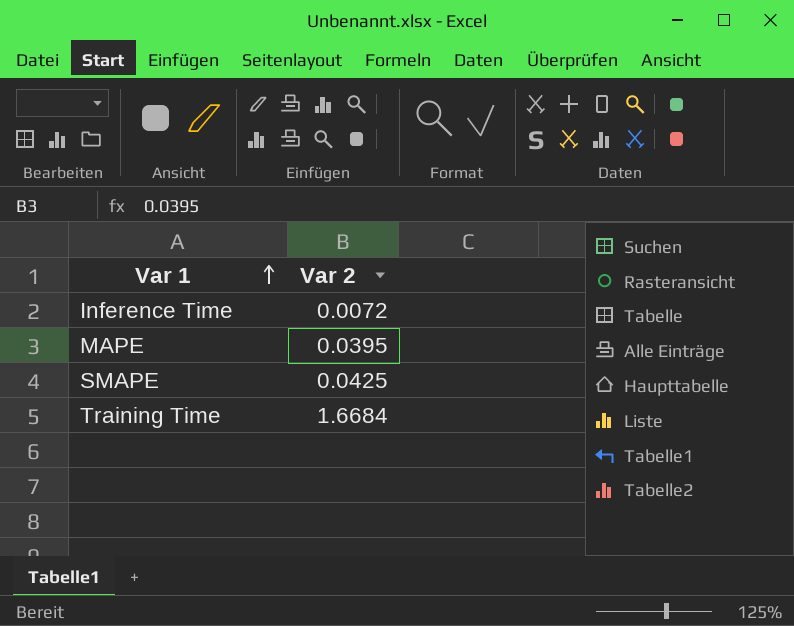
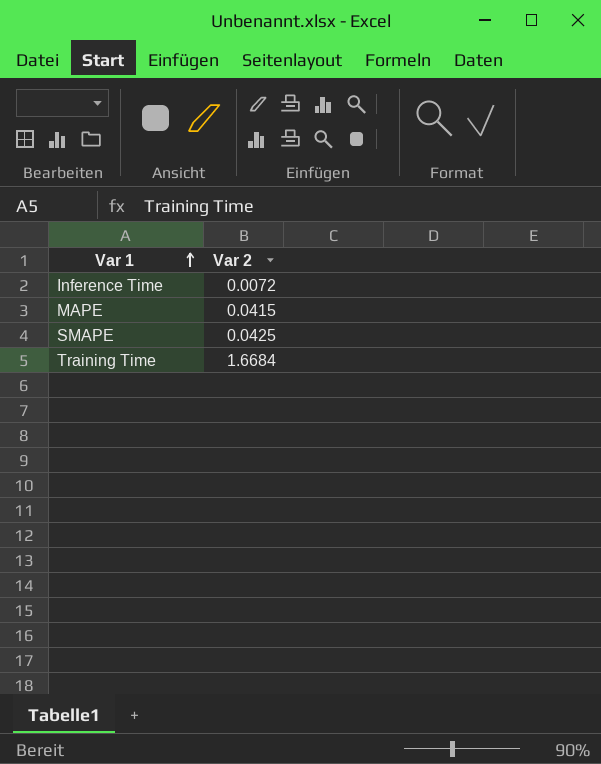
MAPE | Var 2: 0.0395 -> 0.0415

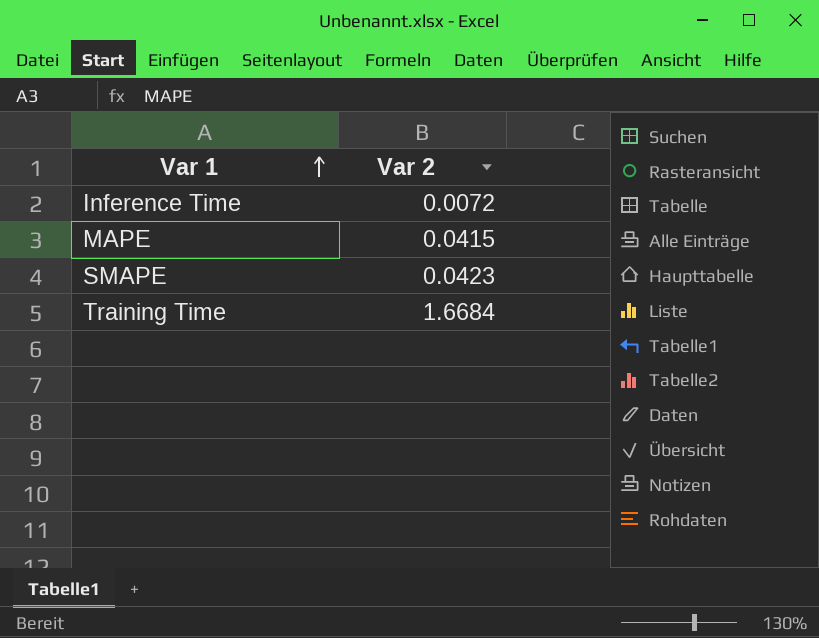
SMAPE | Var 2: 0.0425 -> 0.0423

